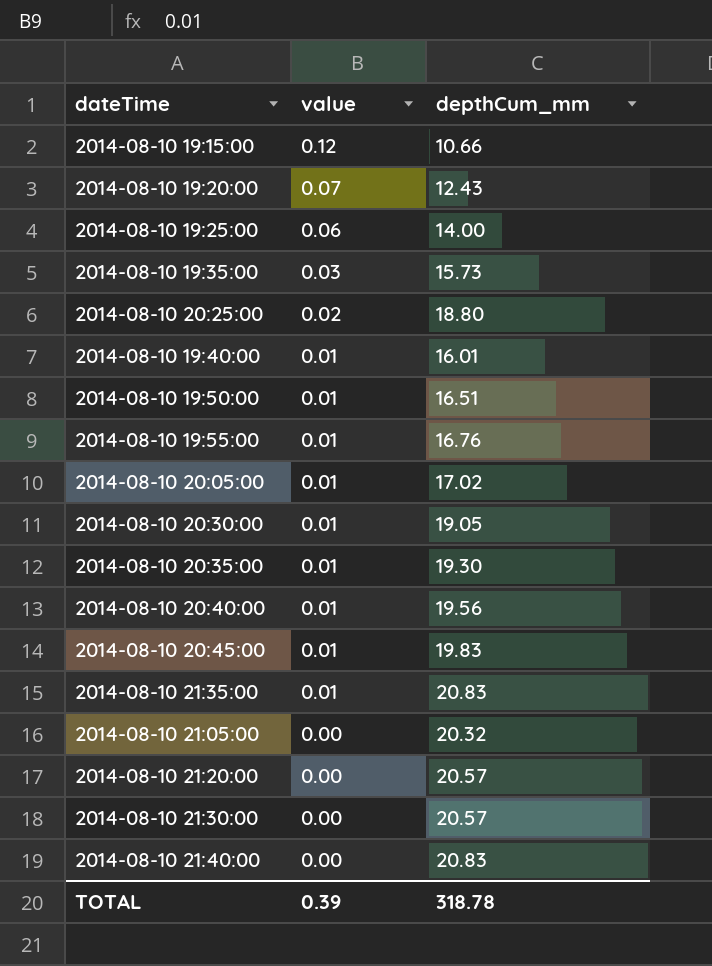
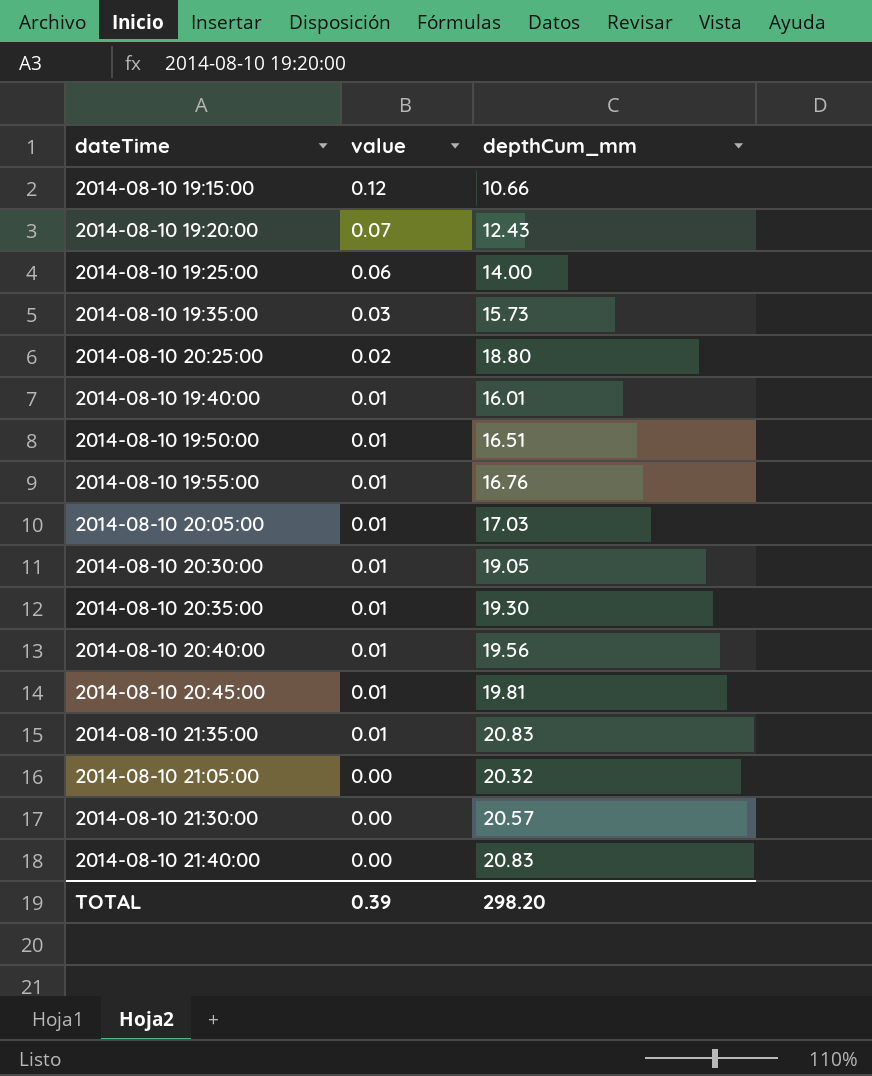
row 2014-08-10 21:20:00: 0.00 | 20.57 -> none
2014-08-10 20:05:00 | depthCum_mm: 17.02 -> 17.03
2014-08-10 20:45:00 | depthCum_mm: 19.83 -> 19.81
TOTAL | depthCum_mm: 318.78 -> 298.20

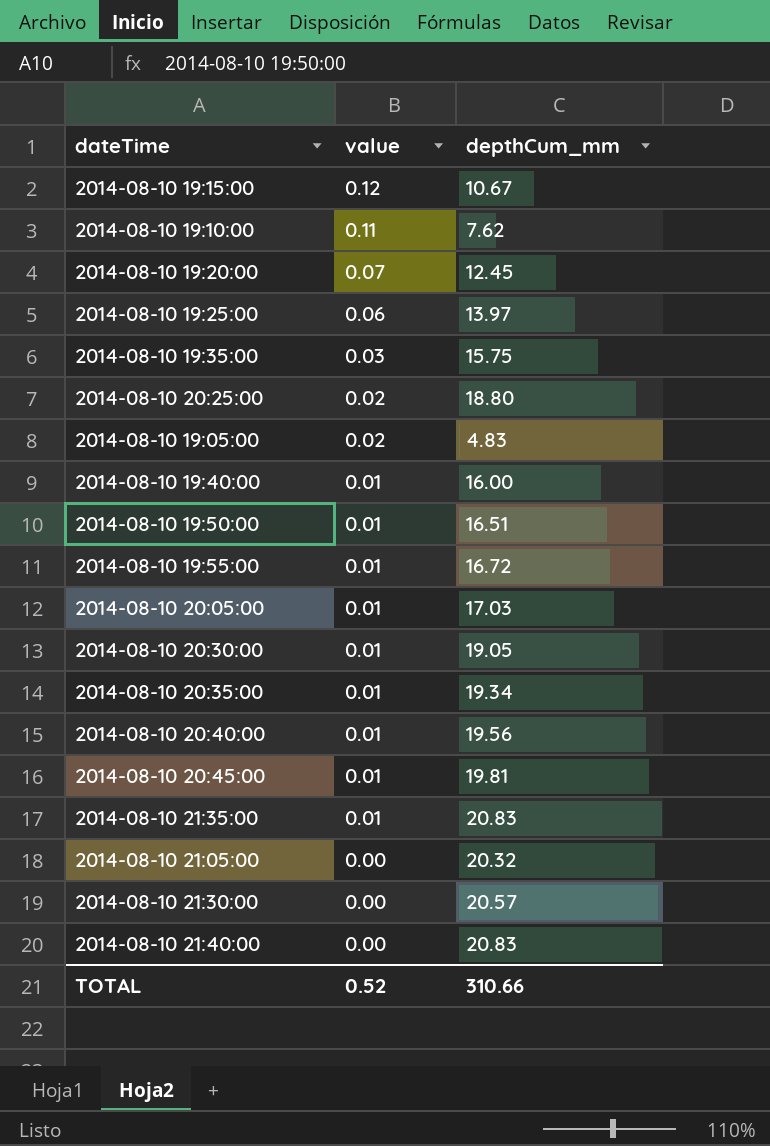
2014-08-10 19:15:00 | depthCum_mm: 10.66 -> 10.67
row 2014-08-10 19:10:00: none -> 0.11 | 7.62
2014-08-10 19:20:00 | depthCum_mm: 12.43 -> 12.45
2014-08-10 19:25:00 | depthCum_mm: 14.00 -> 13.97
2014-08-10 19:35:00 | depthCum_mm: 15.73 -> 15.75
row 2014-08-10 19:05:00: none -> 0.02 | 4.83
2014-08-10 19:40:00 | depthCum_mm: 16.01 -> 16.00
2014-08-10 19:55:00 | depthCum_mm: 16.76 -> 16.72
2014-08-10 20:35:00 | depthCum_mm: 19.30 -> 19.34
TOTAL | value: 0.39 -> 0.52
TOTAL | depthCum_mm: 298.20 -> 310.66

